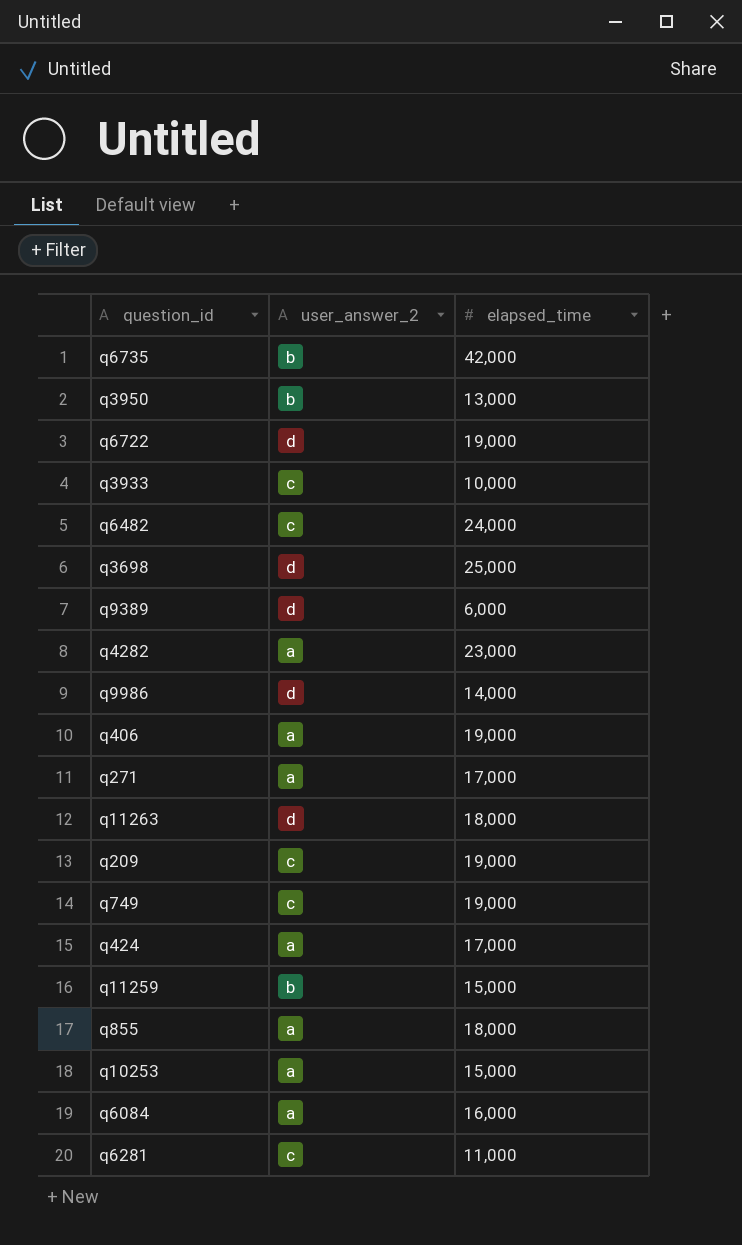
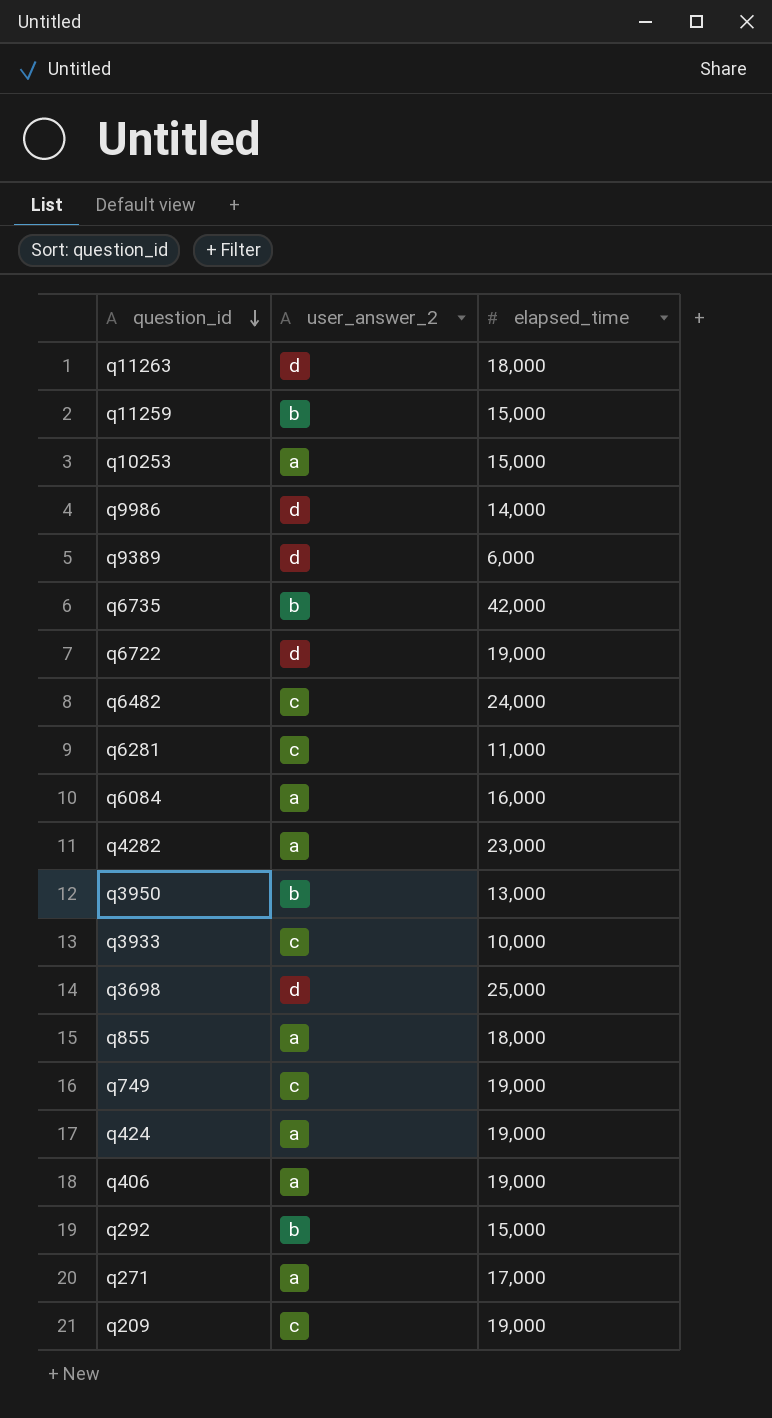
row order: none -> question_id descending
q424 | elapsed_time: 17,000 -> 19,000
row q292: none -> b | 15,000

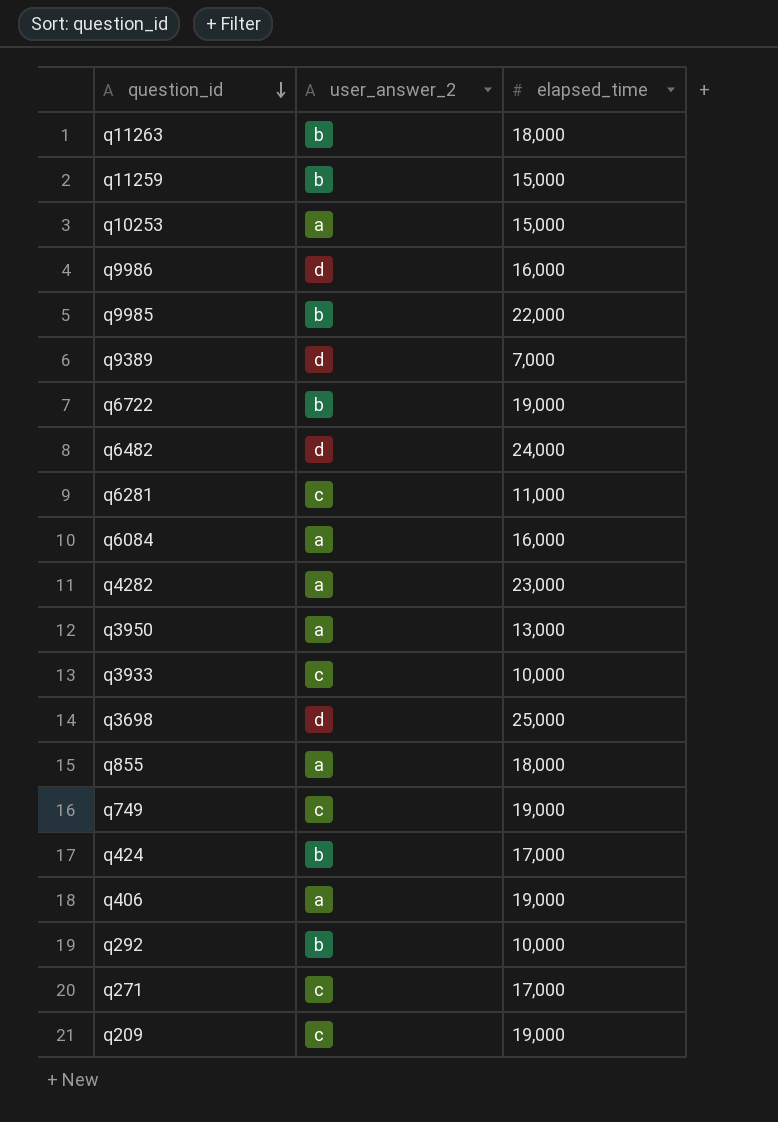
row q6735: b | 42,000 -> none
q11263 | user_answer_2: d -> b
q9986 | elapsed_time: 14,000 -> 16,000
row q9985: none -> b | 22,000
q9389 | elapsed_time: 6,000 -> 7,000
q6722 | user_answer_2: d -> b
q6482 | user_answer_2: c -> d
q3950 | user_answer_2: b -> a
q424 | user_answer_2: a -> b
q424 | elapsed_time: 19,000 -> 17,000
q292 | elapsed_time: 15,000 -> 10,000
q271 | user_answer_2: a -> c

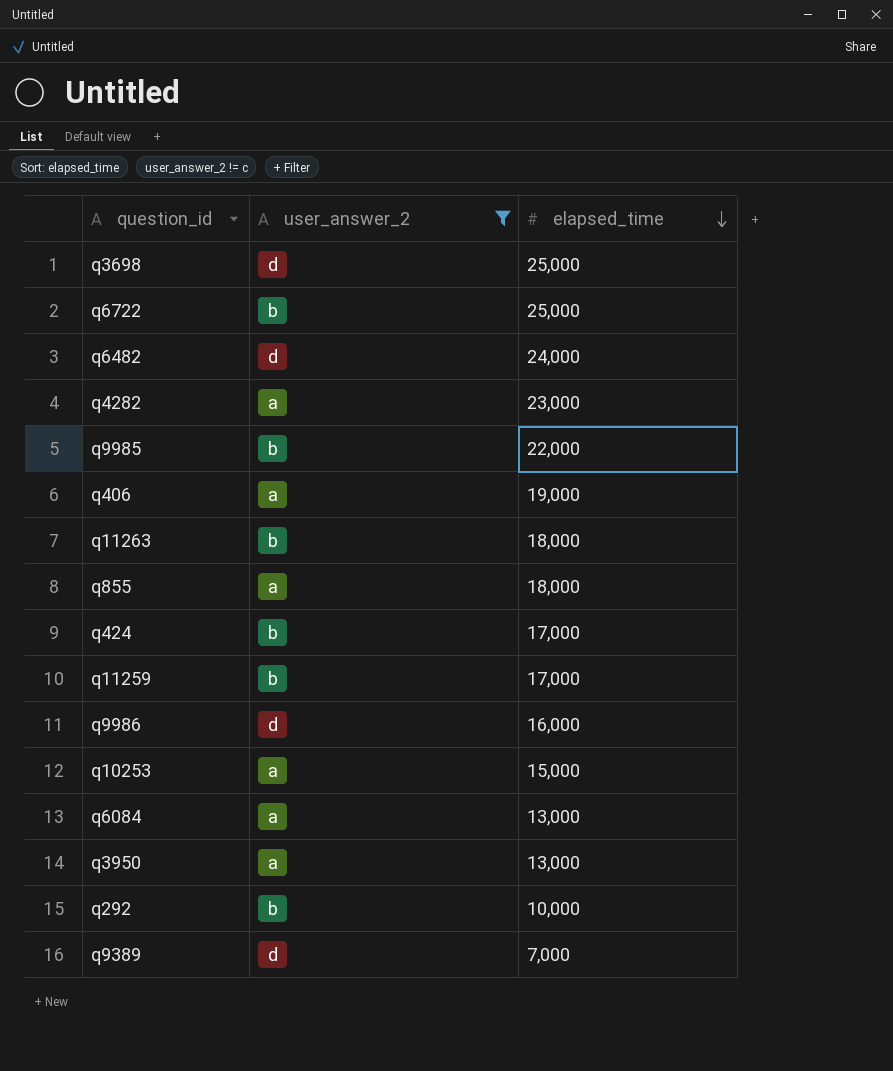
filter: none -> user_answer_2 != c
row order: question_id descending -> elapsed_time descending
q6722 | elapsed_time: 19,000 -> 25,000
q11259 | elapsed_time: 15,000 -> 17,000
q6084 | elapsed_time: 16,000 -> 13,000

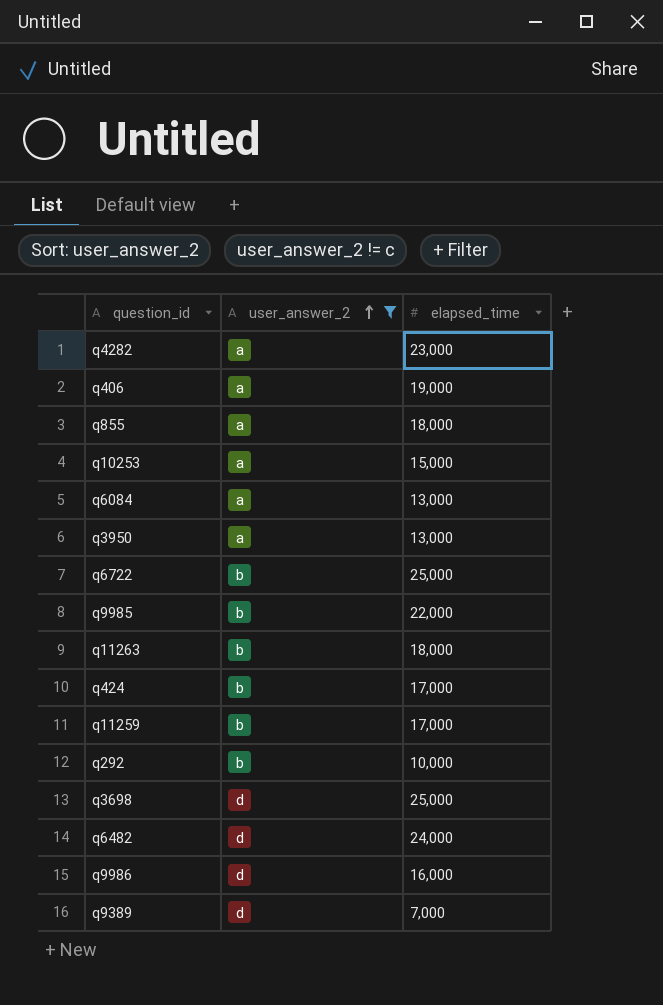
row order: elapsed_time descending -> user_answer_2 ascending

